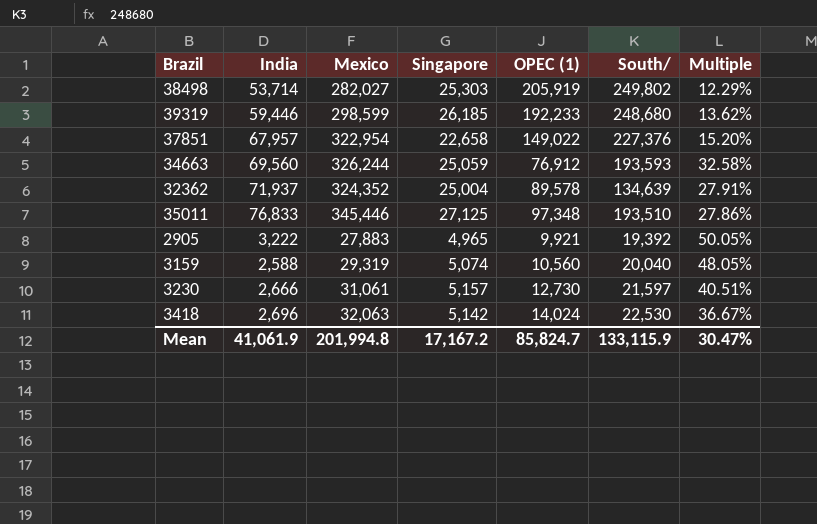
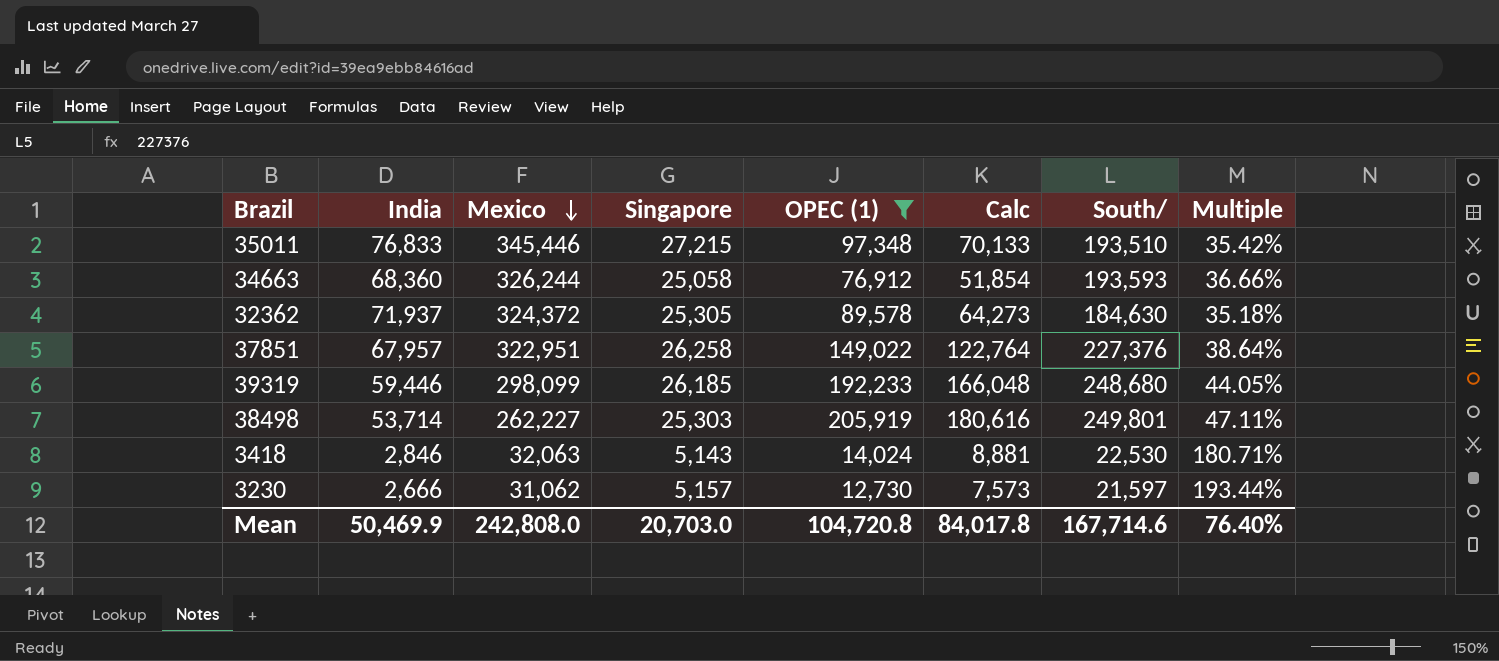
filter: none -> OPEC (1) >= 12,730
row order: none -> Mexico descending
column Calc | formula: none -> [OPEC (1)] - [Singapore]
column Multiple | formula: [Singapore] / [OPEC (1)] -> [Singapore] / [India]
35011 | Singapore: 27,125 -> 27,215
34663 | India: 69,560 -> 68,360
34663 | Singapore: 25,059 -> 25,058
32362 | Mexico: 324,352 -> 324,372
32362 | Singapore: 25,004 -> 25,305
32362 | South/: 134,639 -> 184,630
37851 | Mexico: 322,954 -> 322,951
37851 | Singapore: 22,658 -> 26,258
39319 | Mexico: 298,599 -> 298,099
38498 | Mexico: 282,027 -> 262,227
38498 | South/: 249,802 -> 249,801
3418 | India: 2,696 -> 2,846
3418 | Singapore: 5,142 -> 5,143
3230 | Mexico: 31,061 -> 31,062
Mean | India: 41,061.9 -> 50,469.9
Mean | Mexico: 201,994.8 -> 242,808.0
Mean | Singapore: 17,167.2 -> 20,703.0
Mean | OPEC (1): 85,824.7 -> 104,720.8
Mean | South/: 133,115.9 -> 167,714.6
Mean | Multiple: 30.47% -> 76.40%

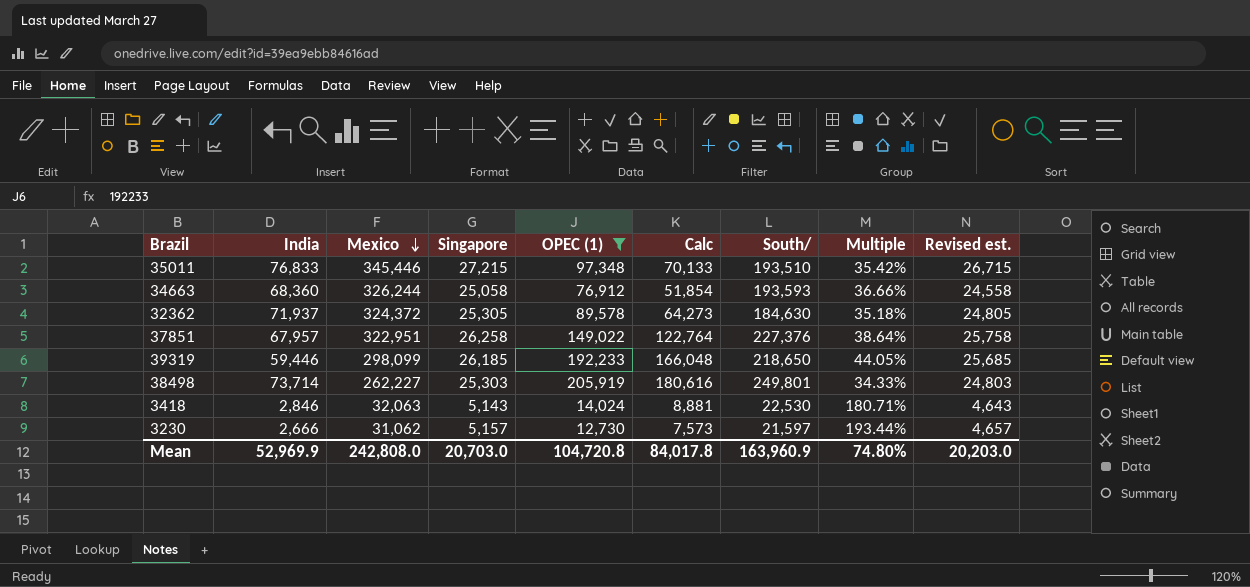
column Revised est. | formula: none -> [Singapore] - 500
39319 | South/: 248,680 -> 218,650
38498 | India: 53,714 -> 73,714
38498 | Multiple: 47.11% -> 34.33%
Mean | India: 50,469.9 -> 52,969.9
Mean | South/: 167,714.6 -> 163,960.9
Mean | Multiple: 76.40% -> 74.80%

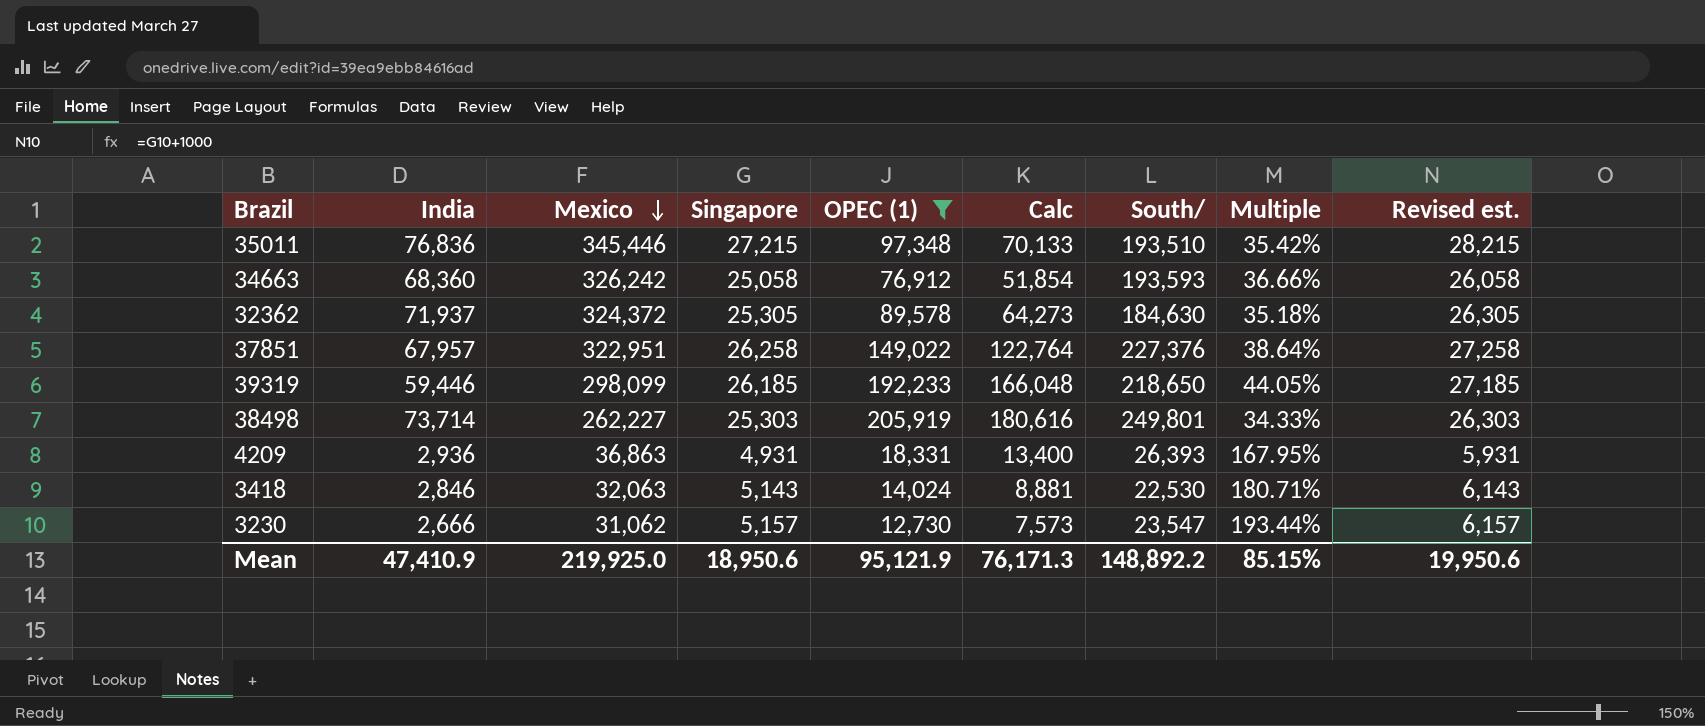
column Revised est. | formula: [Singapore] - 500 -> [Singapore] + 1000
35011 | India: 76,833 -> 76,836
34663 | Mexico: 326,244 -> 326,242
row 4209: none -> 2,936 | 36,863 | 4,931 | 18,331 | 13,400 | 26,393 | 167.95% | 5,931
3230 | South/: 21,597 -> 23,547
Mean | India: 52,969.9 -> 47,410.9
Mean | Mexico: 242,808.0 -> 219,925.0
Mean | Singapore: 20,703.0 -> 18,950.6
Mean | OPEC (1): 104,720.8 -> 95,121.9
Mean | Calc: 84,017.8 -> 76,171.3
Mean | South/: 163,960.9 -> 148,892.2
Mean | Multiple: 74.80% -> 85.15%
Mean | Revised est.: 20,203.0 -> 19,950.6

